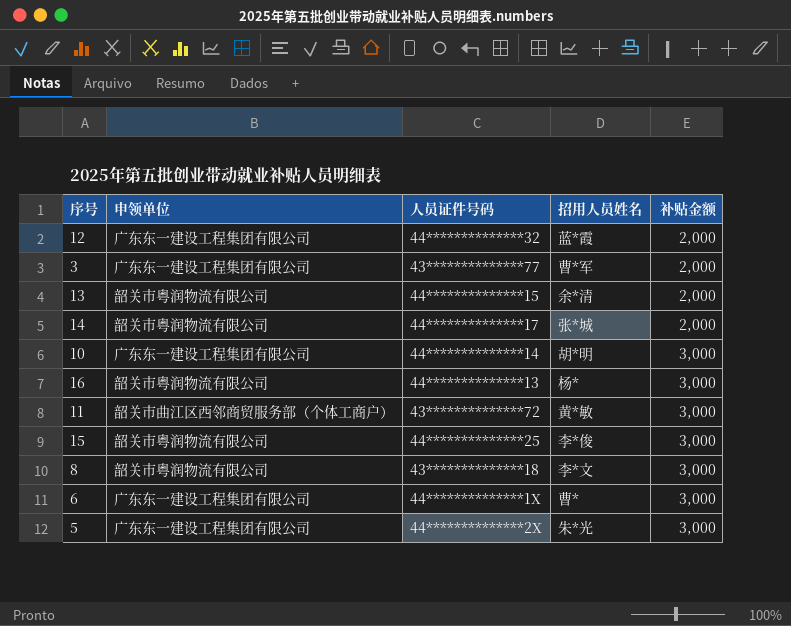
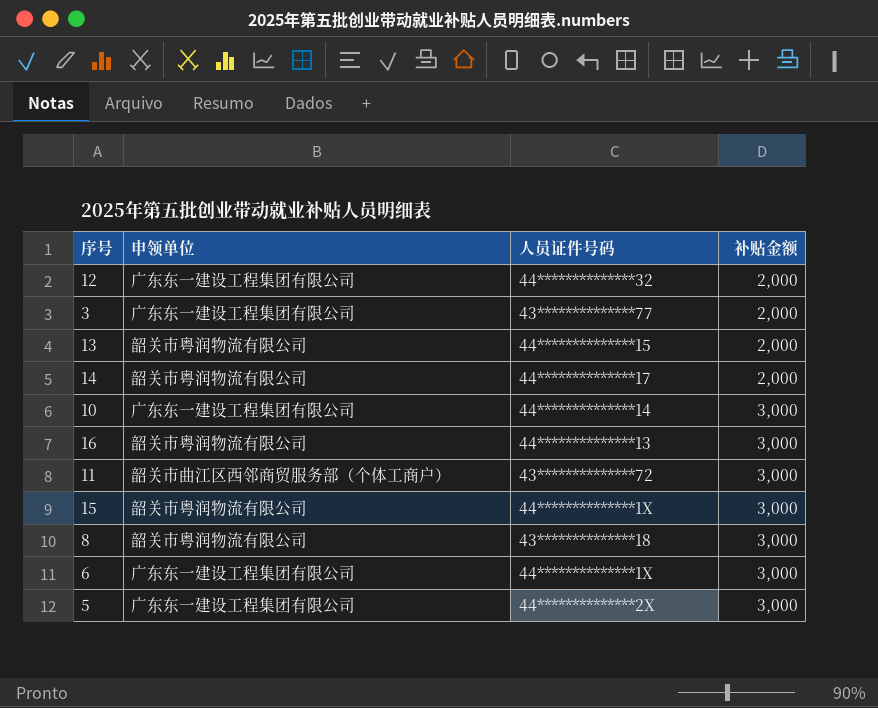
column 招用人员姓名 | position: 4 -> none
15 | 人员证件号码: 44**************25 -> 44**************1X

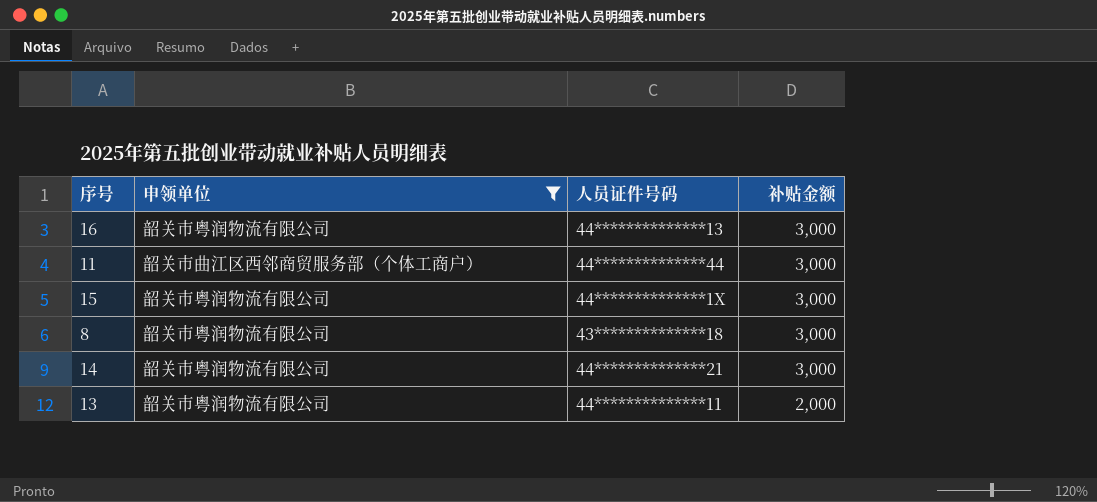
filter: none -> 申领单位 != 广东东一建设工程集团有限公司
row order: 补贴金额 ascending -> 补贴金额 descending
11 | 人员证件号码: 43**************72 -> 44**************44
14 | 人员证件号码: 44**************17 -> 44**************21
14 | 补贴金额: 2,000 -> 3,000
13 | 人员证件号码: 44**************15 -> 44**************11

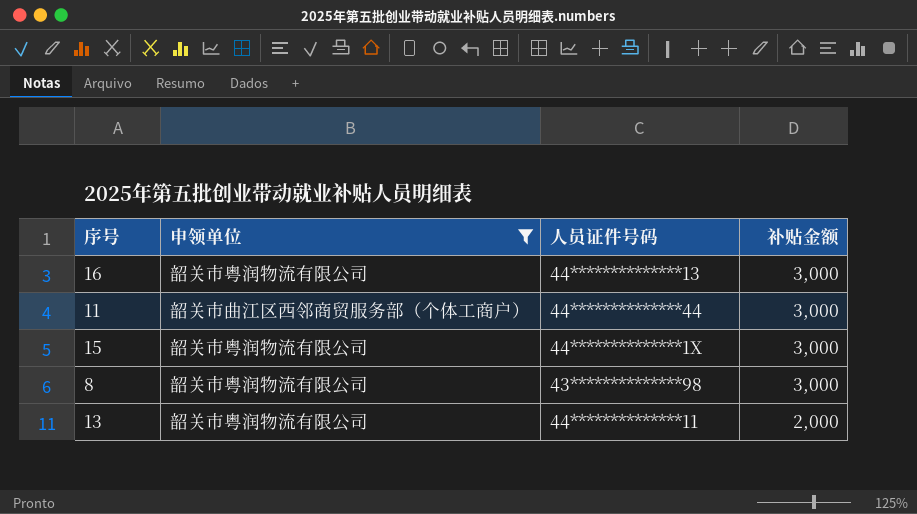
row 14: 韶关市粤润物流有限公司 | 44**************21 | 3,000 -> none
8 | 人员证件号码: 43**************18 -> 43**************98

